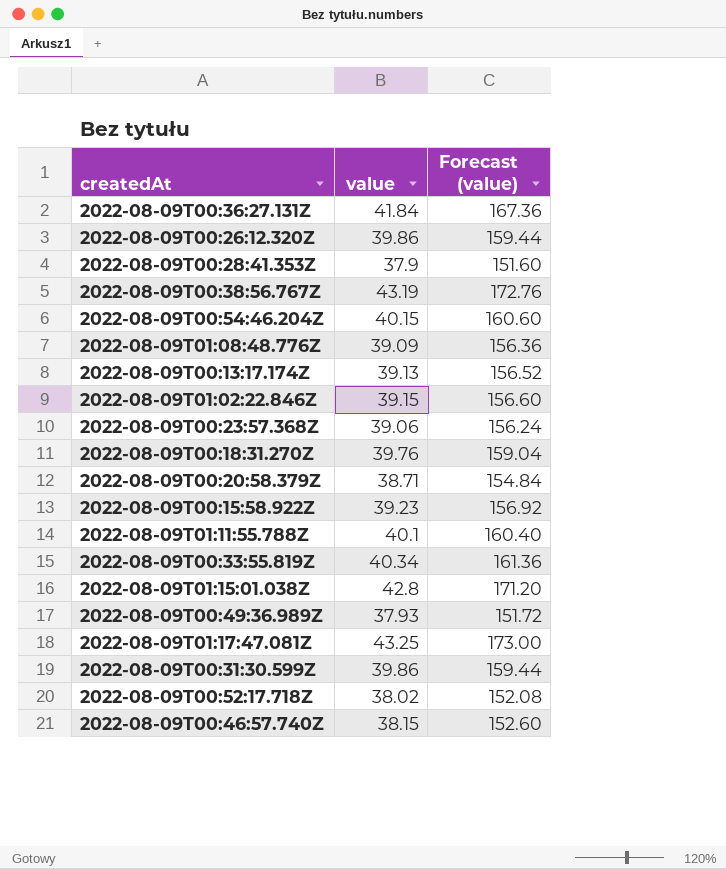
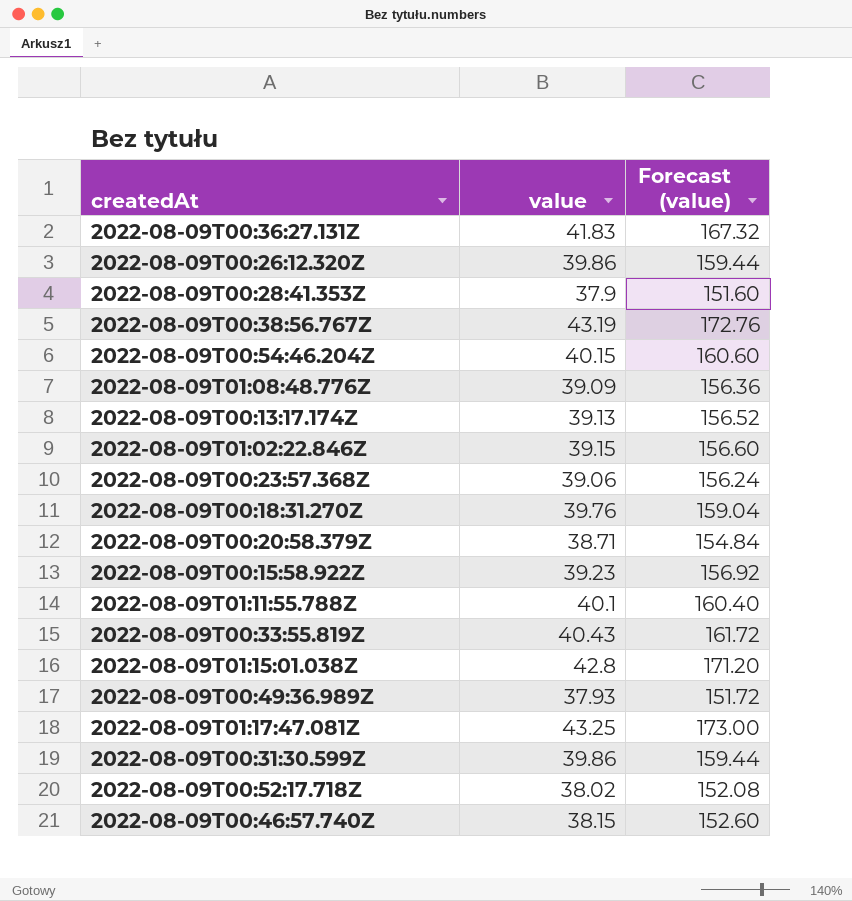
2022-08-09T00:36:27.131Z | value: 41.84 -> 41.83
2022-08-09T00:36:27.131Z | Forecast (value): 167.36 -> 167.32
2022-08-09T00:33:55.819Z | value: 40.34 -> 40.43
2022-08-09T00:33:55.819Z | Forecast (value): 161.36 -> 161.72

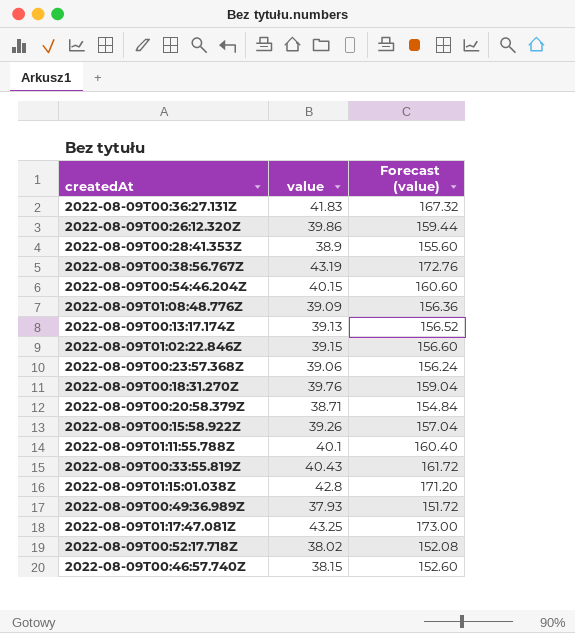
row 2022-08-09T00:31:30.599Z: 39.86 | 159.44 -> none
2022-08-09T00:28:41.353Z | value: 37.9 -> 38.9
2022-08-09T00:28:41.353Z | Forecast (value): 151.60 -> 155.60
2022-08-09T00:15:58.922Z | value: 39.23 -> 39.26
2022-08-09T00:15:58.922Z | Forecast (value): 156.92 -> 157.04

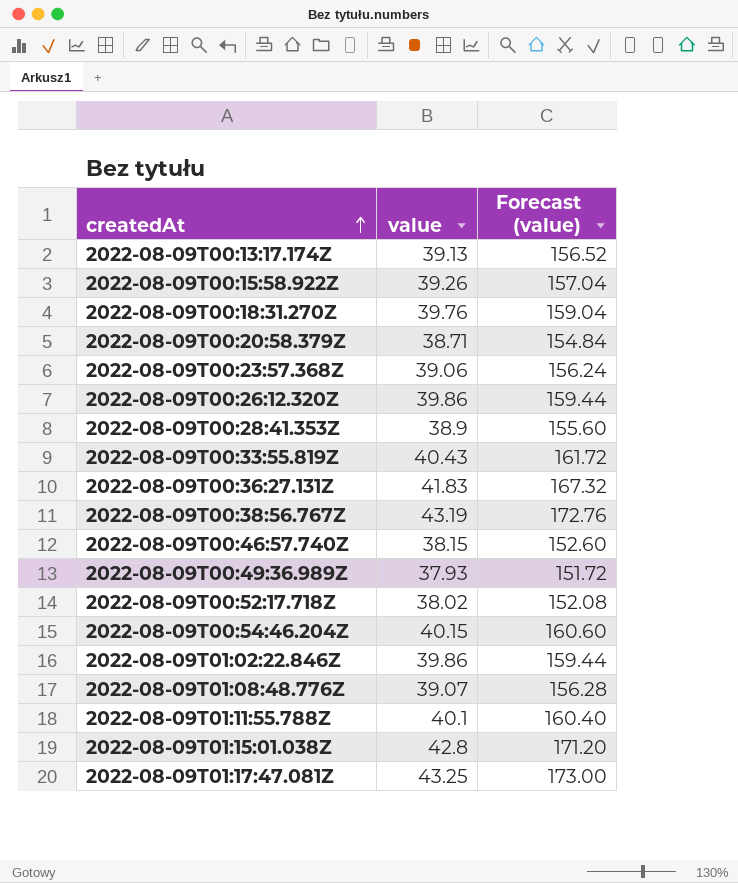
row order: none -> createdAt ascending
2022-08-09T01:02:22.846Z | value: 39.15 -> 39.86
2022-08-09T01:02:22.846Z | Forecast (value): 156.60 -> 159.44
2022-08-09T01:08:48.776Z | value: 39.09 -> 39.07
2022-08-09T01:08:48.776Z | Forecast (value): 156.36 -> 156.28

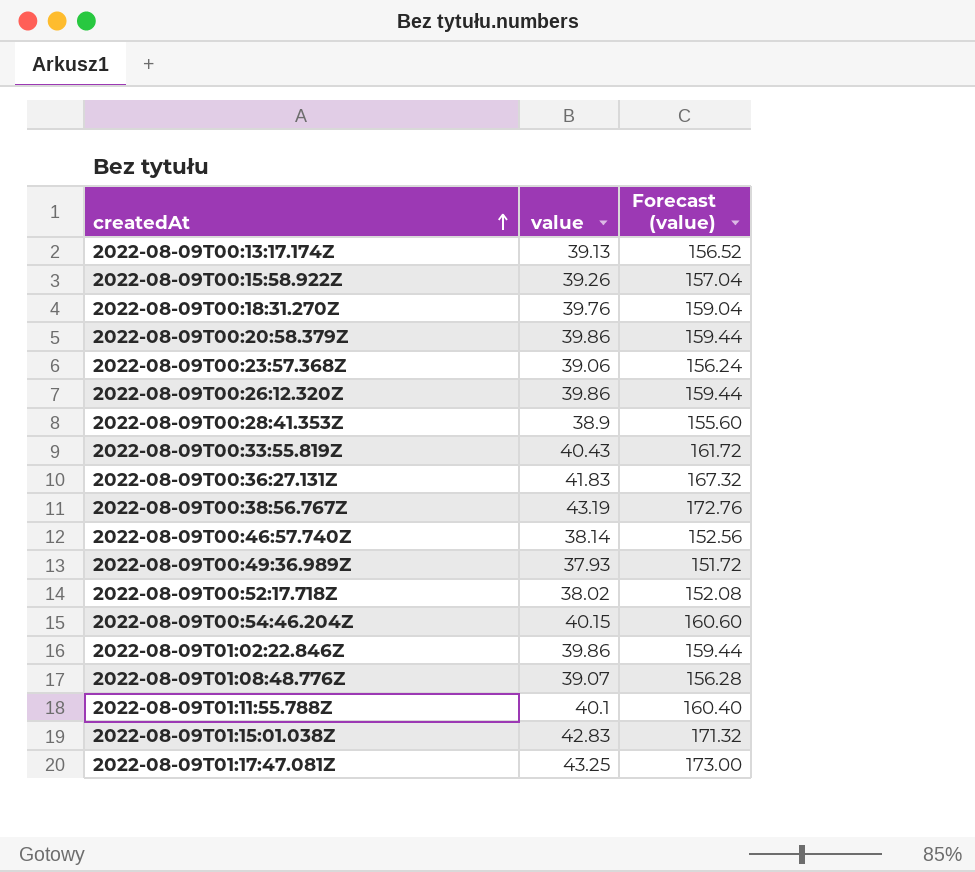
2022-08-09T00:20:58.379Z | value: 38.71 -> 39.86
2022-08-09T00:20:58.379Z | Forecast (value): 154.84 -> 159.44
2022-08-09T00:46:57.740Z | value: 38.15 -> 38.14
2022-08-09T00:46:57.740Z | Forecast (value): 152.60 -> 152.56
2022-08-09T01:15:01.038Z | value: 42.8 -> 42.83
2022-08-09T01:15:01.038Z | Forecast (value): 171.20 -> 171.32

